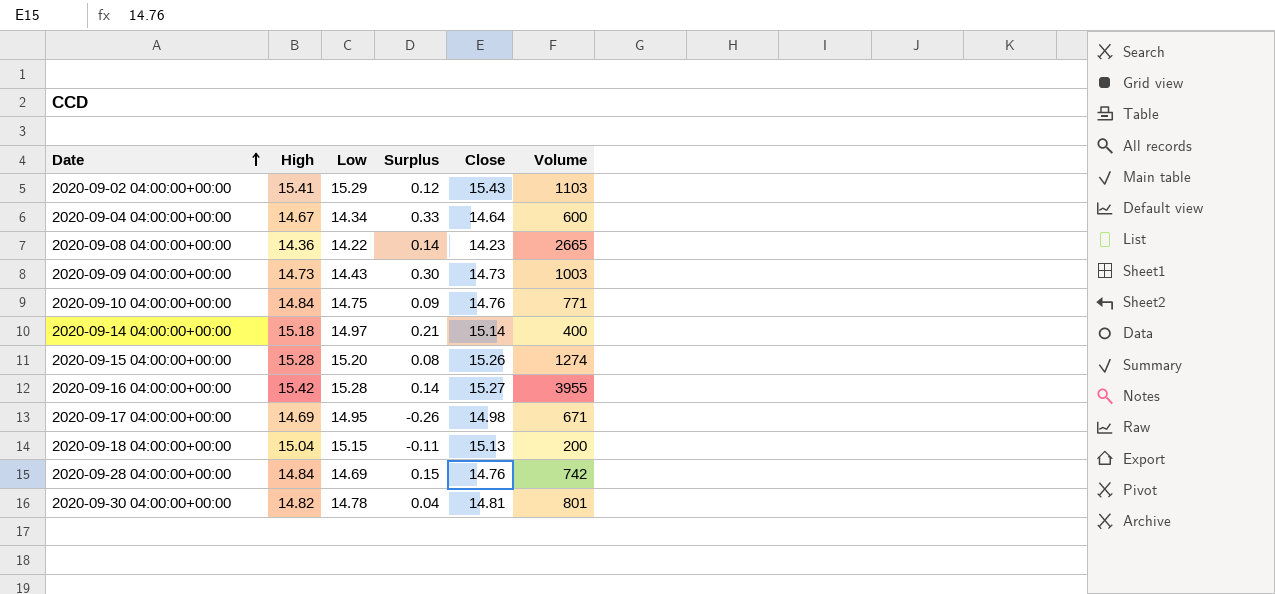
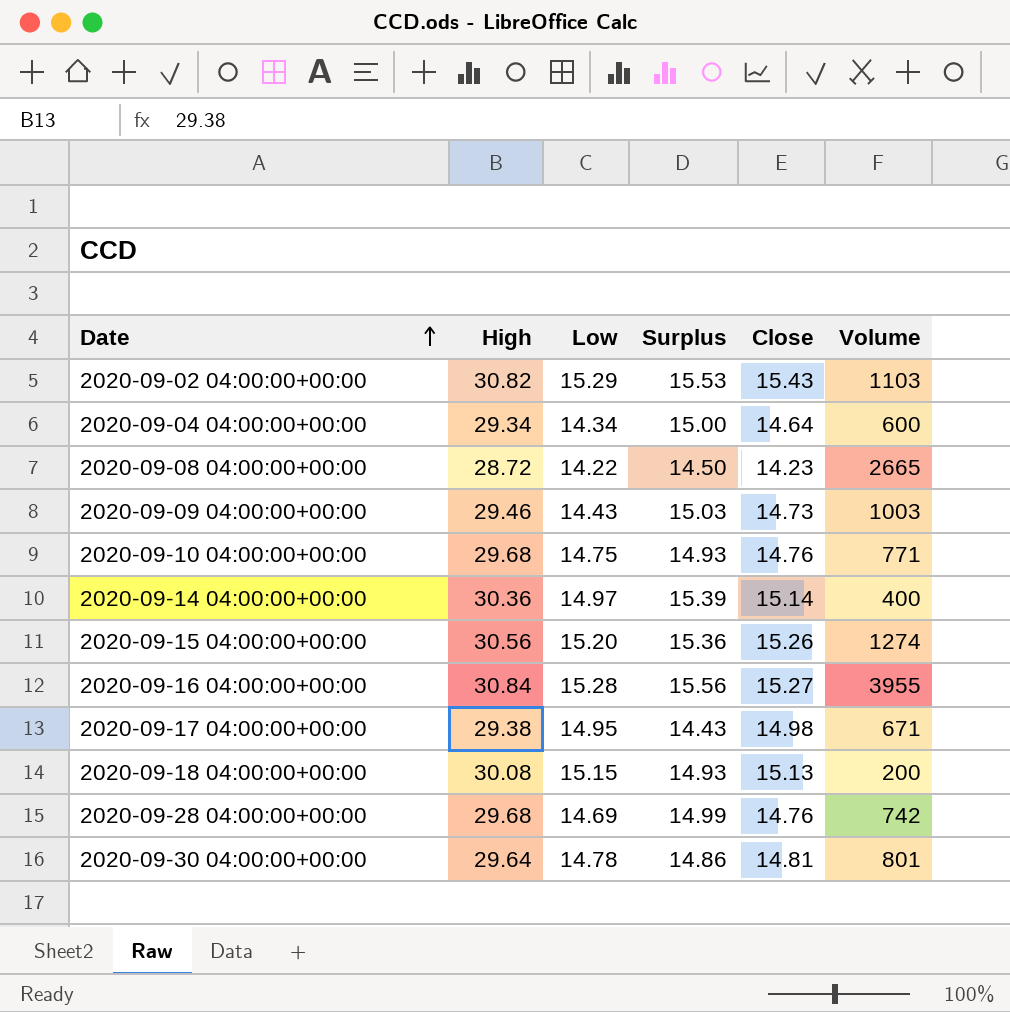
2020-09-02 04:00:00+00:00 | High: 15.41 -> 30.82
2020-09-02 04:00:00+00:00 | Surplus: 0.12 -> 15.53
2020-09-04 04:00:00+00:00 | High: 14.67 -> 29.34
2020-09-04 04:00:00+00:00 | Surplus: 0.33 -> 15.00
2020-09-08 04:00:00+00:00 | High: 14.36 -> 28.72
2020-09-08 04:00:00+00:00 | Surplus: 0.14 -> 14.50
2020-09-09 04:00:00+00:00 | High: 14.73 -> 29.46
2020-09-09 04:00:00+00:00 | Surplus: 0.30 -> 15.03
2020-09-10 04:00:00+00:00 | High: 14.84 -> 29.68
2020-09-10 04:00:00+00:00 | Surplus: 0.09 -> 14.93
2020-09-14 04:00:00+00:00 | High: 15.18 -> 30.36
2020-09-14 04:00:00+00:00 | Surplus: 0.21 -> 15.39
2020-09-15 04:00:00+00:00 | High: 15.28 -> 30.56
2020-09-15 04:00:00+00:00 | Surplus: 0.08 -> 15.36
2020-09-16 04:00:00+00:00 | High: 15.42 -> 30.84
2020-09-16 04:00:00+00:00 | Surplus: 0.14 -> 15.56
2020-09-17 04:00:00+00:00 | High: 14.69 -> 29.38
2020-09-17 04:00:00+00:00 | Surplus: -0.26 -> 14.43
2020-09-18 04:00:00+00:00 | High: 15.04 -> 30.08
2020-09-18 04:00:00+00:00 | Surplus: -0.11 -> 14.93
2020-09-28 04:00:00+00:00 | High: 14.84 -> 29.68
2020-09-28 04:00:00+00:00 | Surplus: 0.15 -> 14.99
2020-09-30 04:00:00+00:00 | High: 14.82 -> 29.64
2020-09-30 04:00:00+00:00 | Surplus: 0.04 -> 14.86

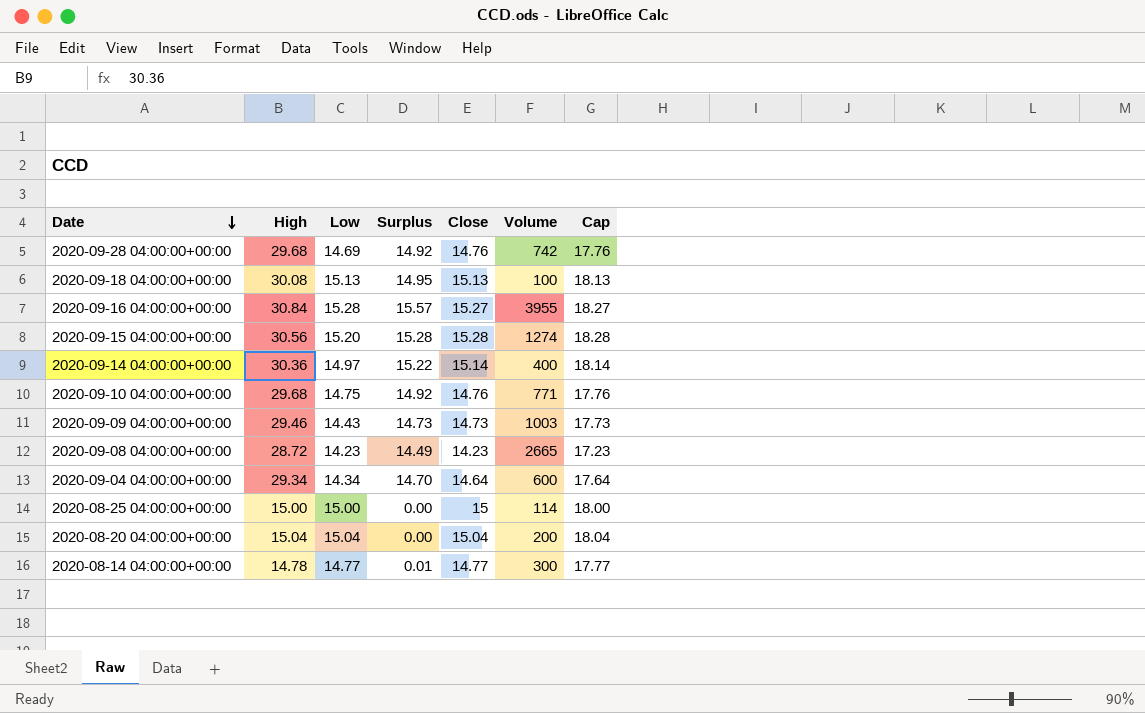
row order: Date ascending -> Date descending
column Surplus | formula: [High] - [Low] -> [High] - [Close]
column Cap | formula: none -> [Close] + 3
row 2020-09-02 04:00:00+00:00: 30.82 | 15.29 | 15.53 | 15.43 | 1103 -> none
row 2020-09-17 04:00:00+00:00: 29.38 | 14.95 | 14.43 | 14.98 | 671 -> none
row 2020-09-30 04:00:00+00:00: 29.64 | 14.78 | 14.86 | 14.81 | 801 -> none
2020-09-18 04:00:00+00:00 | Low: 15.15 -> 15.13
2020-09-18 04:00:00+00:00 | Volume: 200 -> 100
2020-09-15 04:00:00+00:00 | Close: 15.26 -> 15.28
2020-09-08 04:00:00+00:00 | Low: 14.22 -> 14.23
row 2020-08-25 04:00:00+00:00: none -> 15.00 | 15.00 | 0.00 | 15 | 114 | 18.00
row 2020-08-20 04:00:00+00:00: none -> 15.04 | 15.04 | 0.00 | 15.04 | 200 | 18.04
row 2020-08-14 04:00:00+00:00: none -> 14.78 | 14.77 | 0.01 | 14.77 | 300 | 17.77

